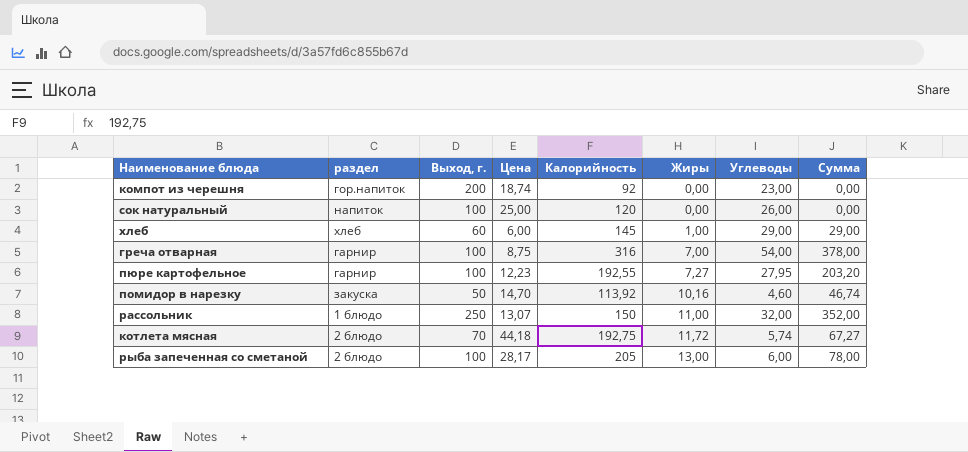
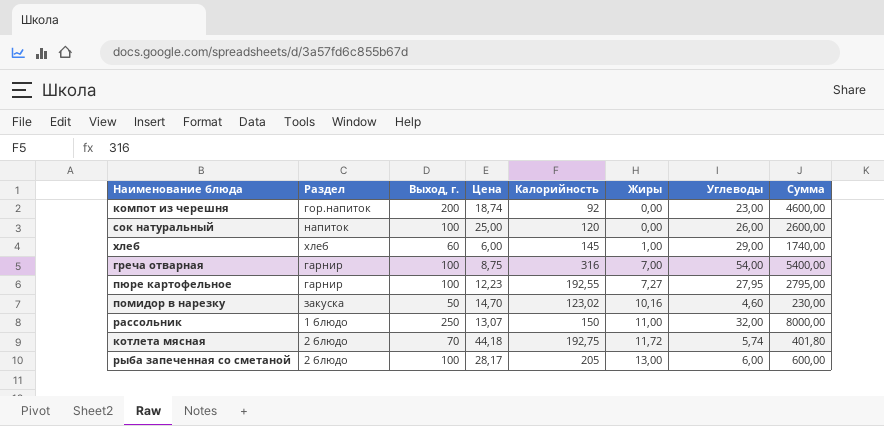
column name: раздел -> Раздел
column Сумма | formula: [Жиры] * [Углеводы] -> [Выход, г.] * [Углеводы]
помидор в нарезку | Калорийность: 113,92 -> 123,02

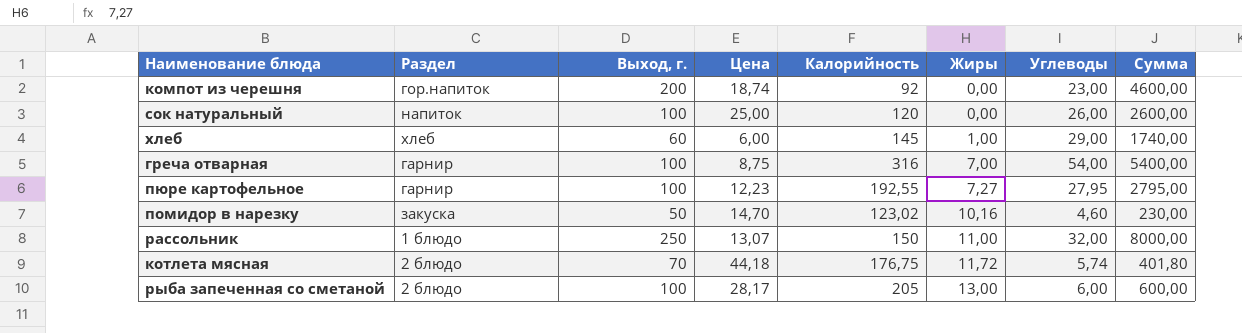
котлета мясная | Калорийность: 192,75 -> 176,75

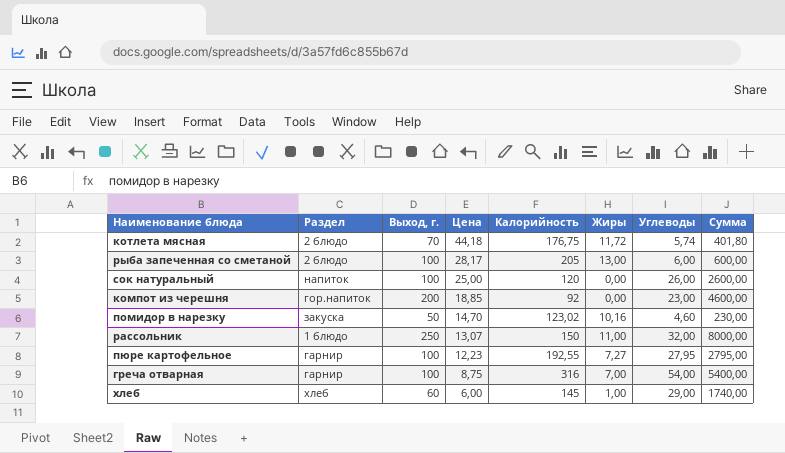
row order: Жиры ascending -> Цена descending
компот из черешня | Цена: 18,74 -> 18,85

